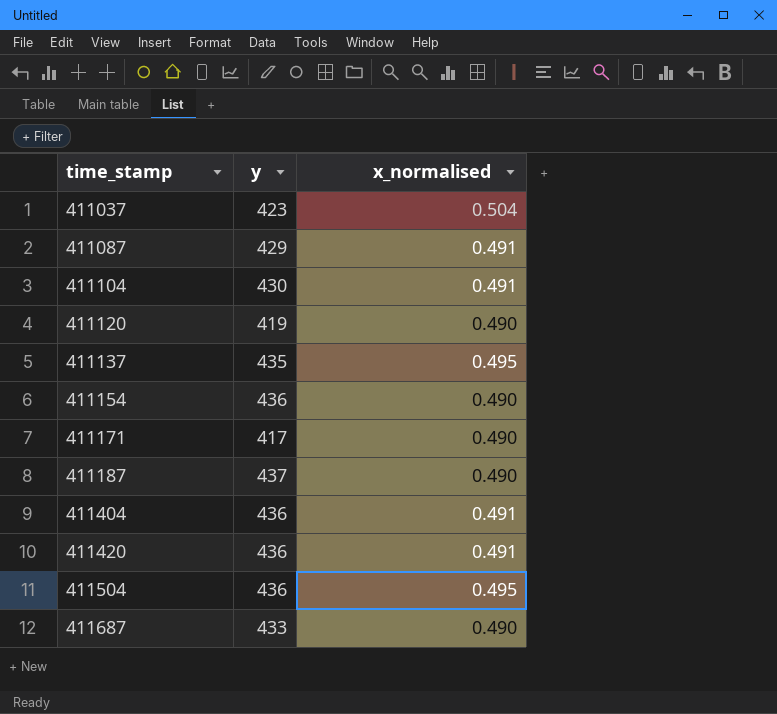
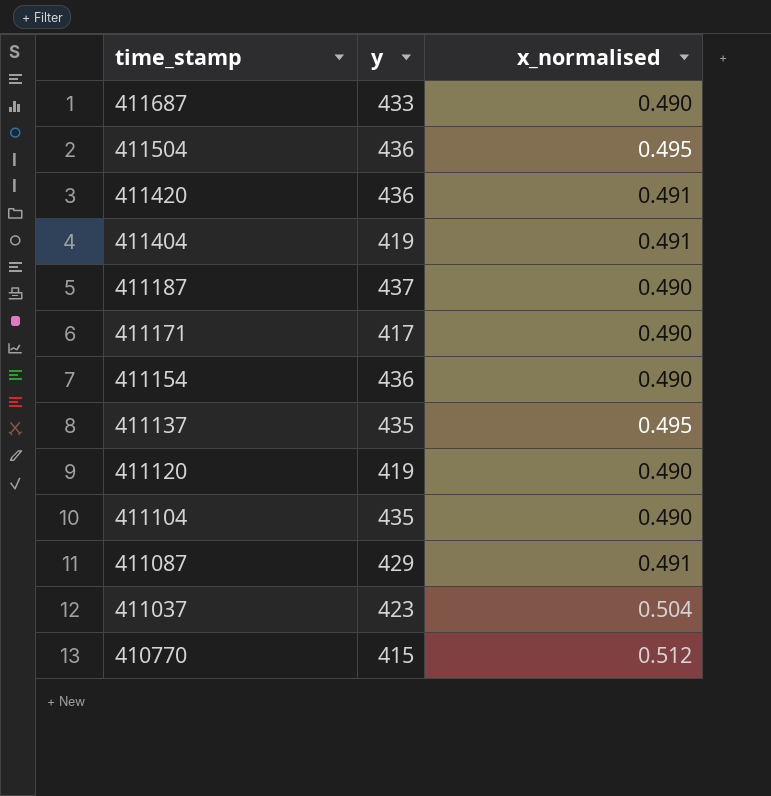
row order: time_stamp ascending -> time_stamp descending
411404 | y: 436 -> 419
411104 | y: 430 -> 435
411104 | x_normalised: 0.491 -> 0.490
row 410770: none -> 415 | 0.512

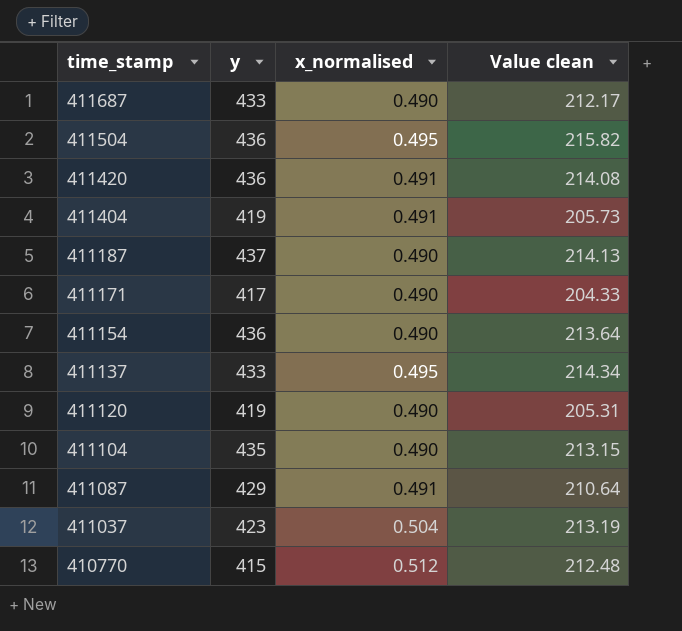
column Value clean | formula: none -> [y] * [x_normalised]
411137 | y: 435 -> 433

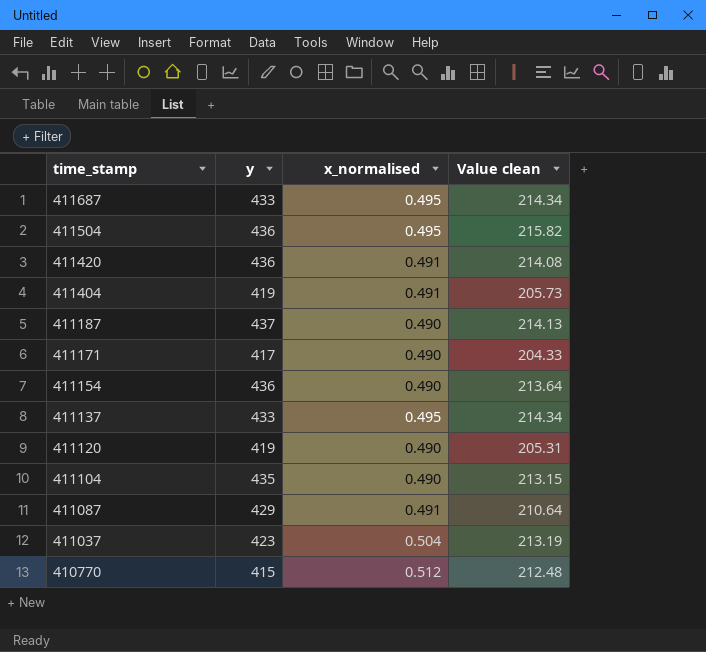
411687 | x_normalised: 0.490 -> 0.495
411687 | Value clean: 212.17 -> 214.34

